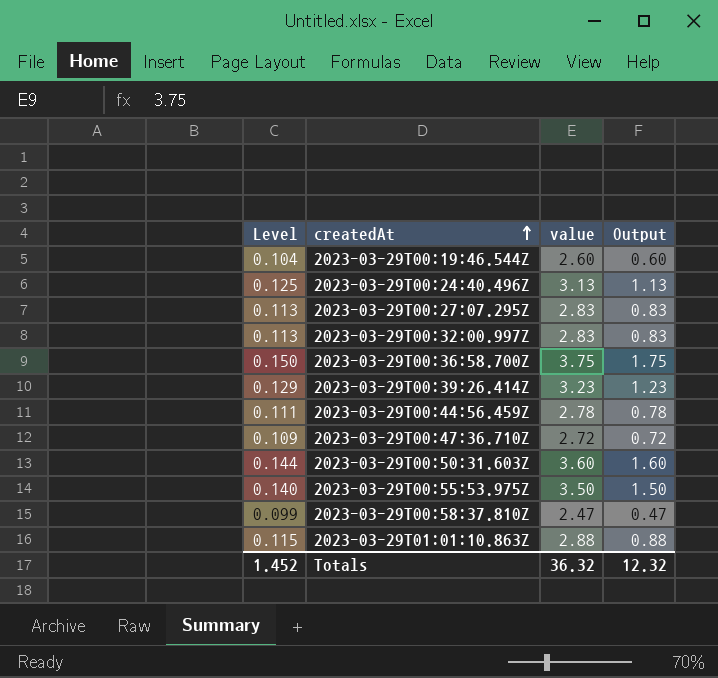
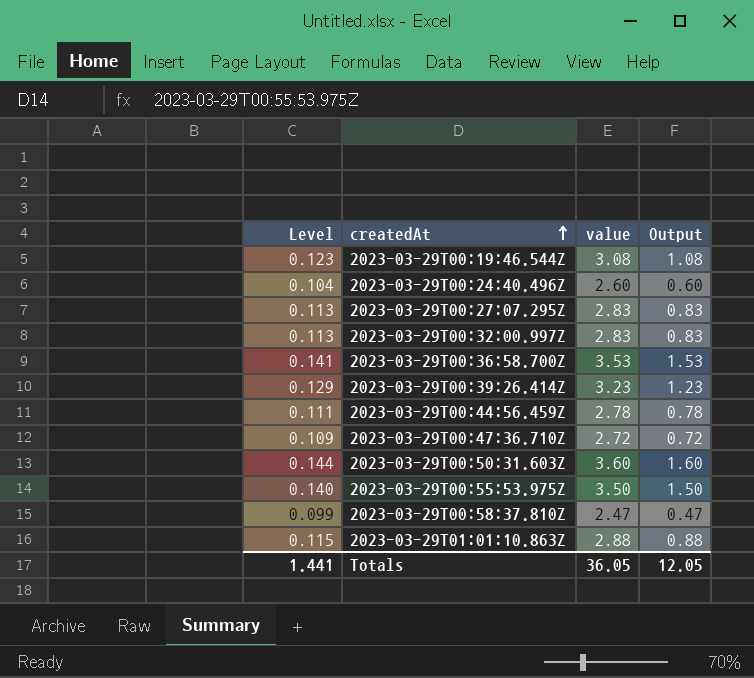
2023-03-29T00:19:46.544Z | Level: 0.104 -> 0.123
2023-03-29T00:19:46.544Z | value: 2.60 -> 3.08
2023-03-29T00:19:46.544Z | Output: 0.60 -> 1.08
2023-03-29T00:24:40.496Z | Level: 0.125 -> 0.104
2023-03-29T00:24:40.496Z | value: 3.13 -> 2.60
2023-03-29T00:24:40.496Z | Output: 1.13 -> 0.60
2023-03-29T00:36:58.700Z | Level: 0.150 -> 0.141
2023-03-29T00:36:58.700Z | value: 3.75 -> 3.53
2023-03-29T00:36:58.700Z | Output: 1.75 -> 1.53
Totals | Level: 1.452 -> 1.441
Totals | value: 36.32 -> 36.05
Totals | Output: 12.32 -> 12.05

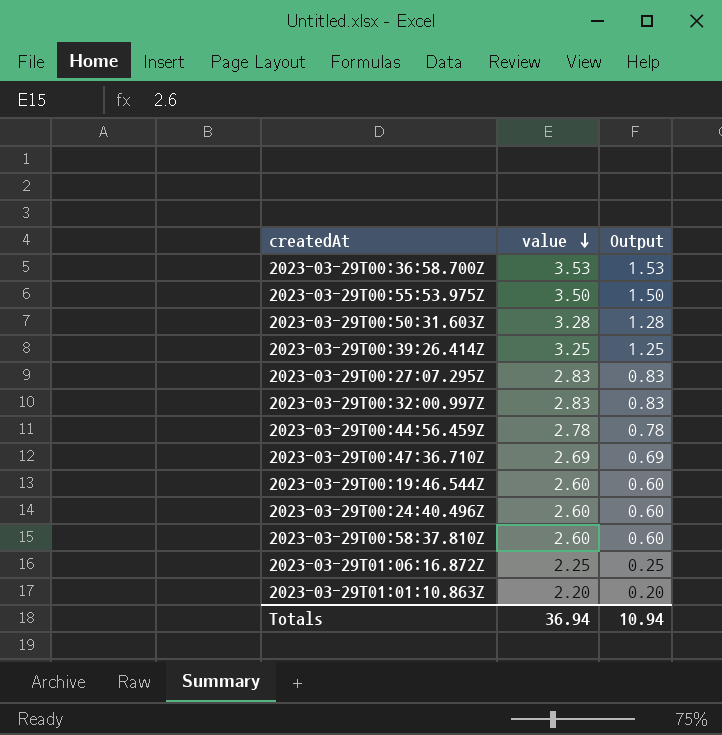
row order: createdAt ascending -> value descending
column Level | formula: [value] * 0.04 -> none
2023-03-29T00:50:31.603Z | value: 3.60 -> 3.28
2023-03-29T00:50:31.603Z | Output: 1.60 -> 1.28
2023-03-29T00:39:26.414Z | value: 3.23 -> 3.25
2023-03-29T00:39:26.414Z | Output: 1.23 -> 1.25
2023-03-29T00:47:36.710Z | value: 2.72 -> 2.69
2023-03-29T00:47:36.710Z | Output: 0.72 -> 0.69
2023-03-29T00:19:46.544Z | value: 3.08 -> 2.60
2023-03-29T00:19:46.544Z | Output: 1.08 -> 0.60
2023-03-29T00:58:37.810Z | value: 2.47 -> 2.60
2023-03-29T00:58:37.810Z | Output: 0.47 -> 0.60
row 2023-03-29T01:06:16.872Z: none -> 2.25 | 0.25
2023-03-29T01:01:10.863Z | value: 2.88 -> 2.20
2023-03-29T01:01:10.863Z | Output: 0.88 -> 0.20
Totals | value: 36.05 -> 36.94
Totals | Output: 12.05 -> 10.94

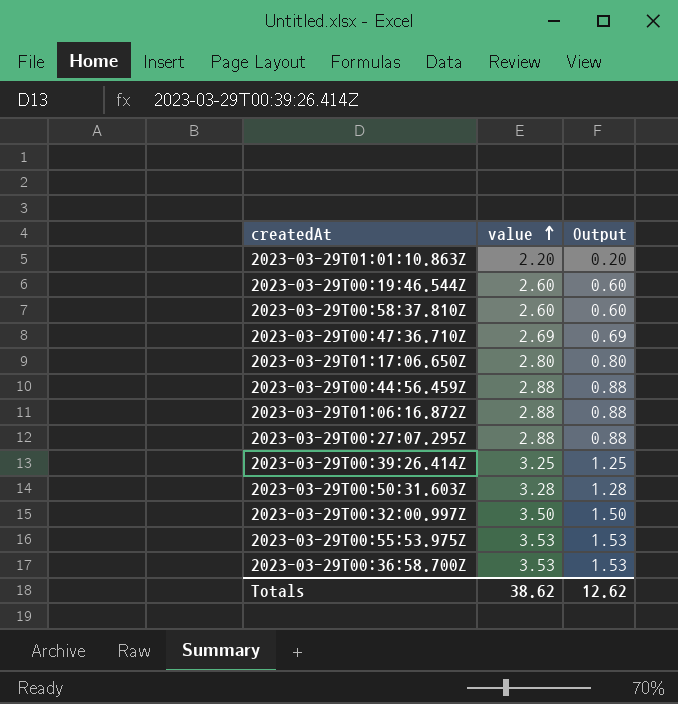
row order: value descending -> value ascending
row 2023-03-29T00:24:40.496Z: 2.60 | 0.60 -> none
row 2023-03-29T01:17:06.650Z: none -> 2.80 | 0.80
2023-03-29T00:44:56.459Z | value: 2.78 -> 2.88
2023-03-29T00:44:56.459Z | Output: 0.78 -> 0.88
2023-03-29T01:06:16.872Z | value: 2.25 -> 2.88
2023-03-29T01:06:16.872Z | Output: 0.25 -> 0.88
2023-03-29T00:27:07.295Z | value: 2.83 -> 2.88
2023-03-29T00:27:07.295Z | Output: 0.83 -> 0.88
2023-03-29T00:32:00.997Z | value: 2.83 -> 3.50
2023-03-29T00:32:00.997Z | Output: 0.83 -> 1.50
2023-03-29T00:55:53.975Z | value: 3.50 -> 3.53
2023-03-29T00:55:53.975Z | Output: 1.50 -> 1.53
Totals | value: 36.94 -> 38.62
Totals | Output: 10.94 -> 12.62

